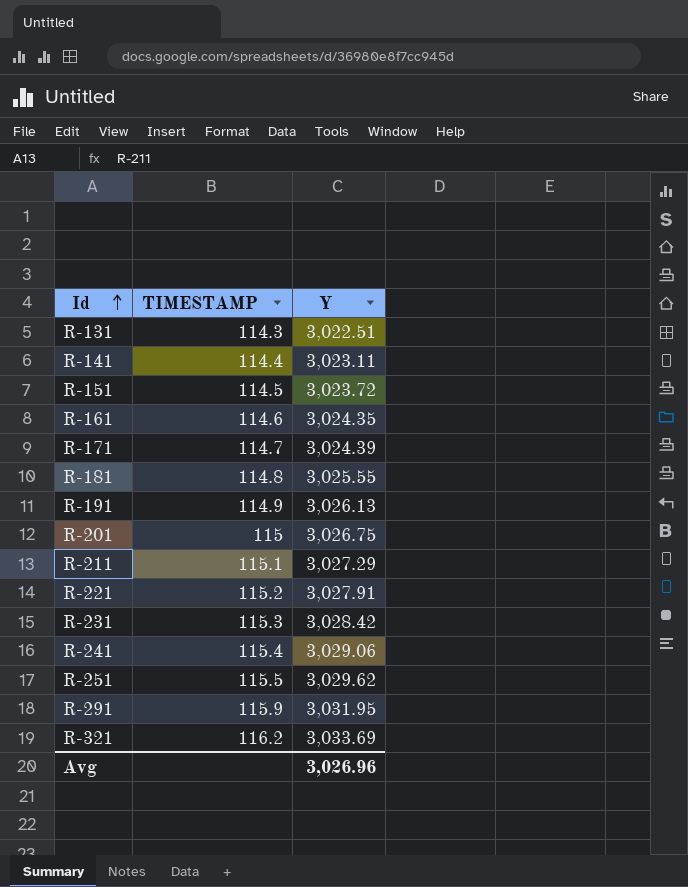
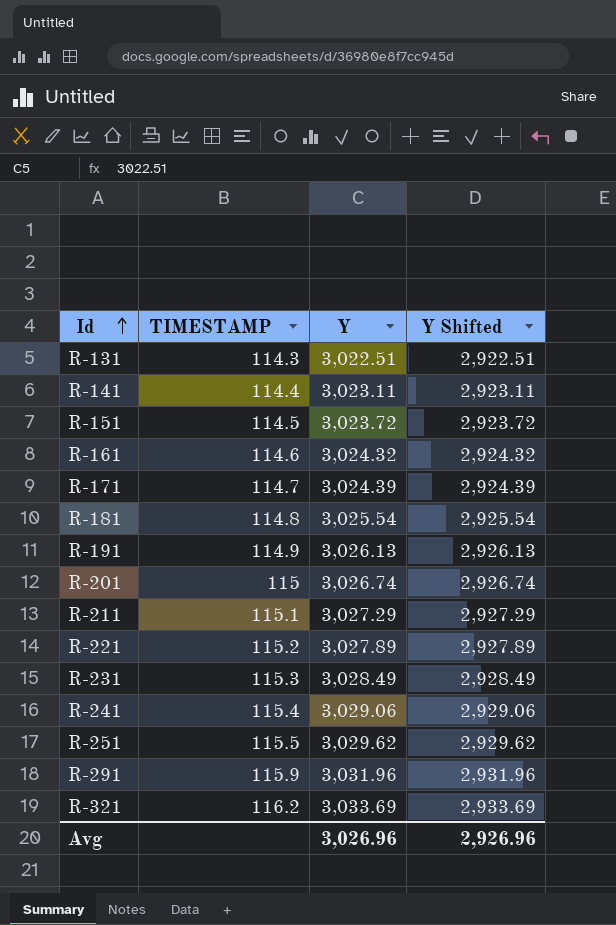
column Y Shifted | formula: none -> [Y] - 100
R-161 | Y: 3,024.35 -> 3,024.32
R-181 | Y: 3,025.55 -> 3,025.54
R-201 | Y: 3,026.75 -> 3,026.74
R-221 | Y: 3,027.91 -> 3,027.89
R-231 | Y: 3,028.42 -> 3,028.49
R-291 | Y: 3,031.95 -> 3,031.96

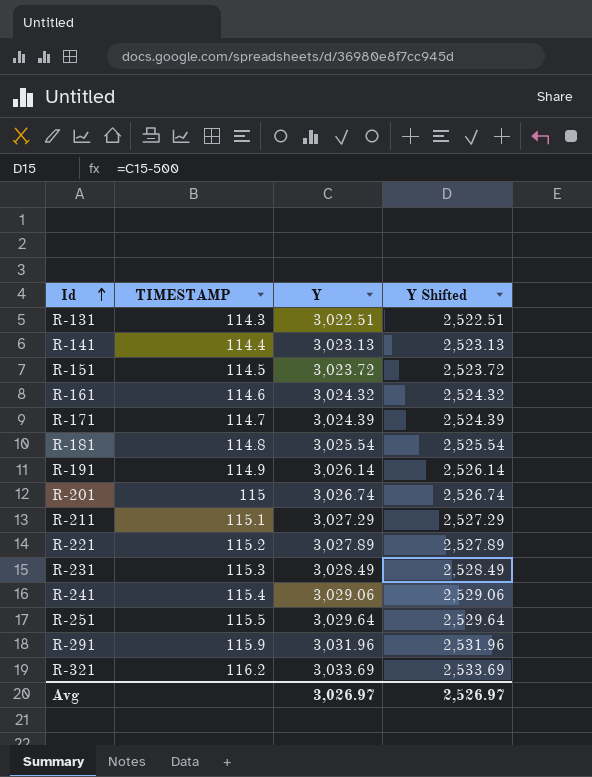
column Y Shifted | formula: [Y] - 100 -> [Y] - 500
R-141 | Y: 3,023.11 -> 3,023.13
R-191 | Y: 3,026.13 -> 3,026.14
R-251 | Y: 3,029.62 -> 3,029.64
Avg | Y: 3,026.96 -> 3,026.97
Avg | Y Shifted: 2,926.96 -> 2,526.97

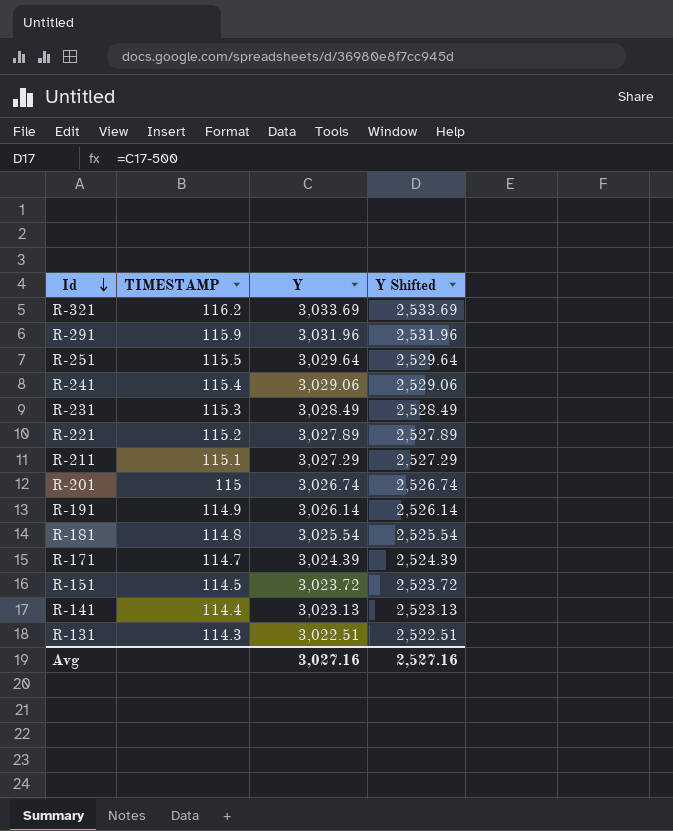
row order: Id ascending -> Id descending
row R-161: 114.6 | 3,024.32 | 2,524.32 -> none
Avg | Y: 3,026.97 -> 3,027.16
Avg | Y Shifted: 2,526.97 -> 2,527.16

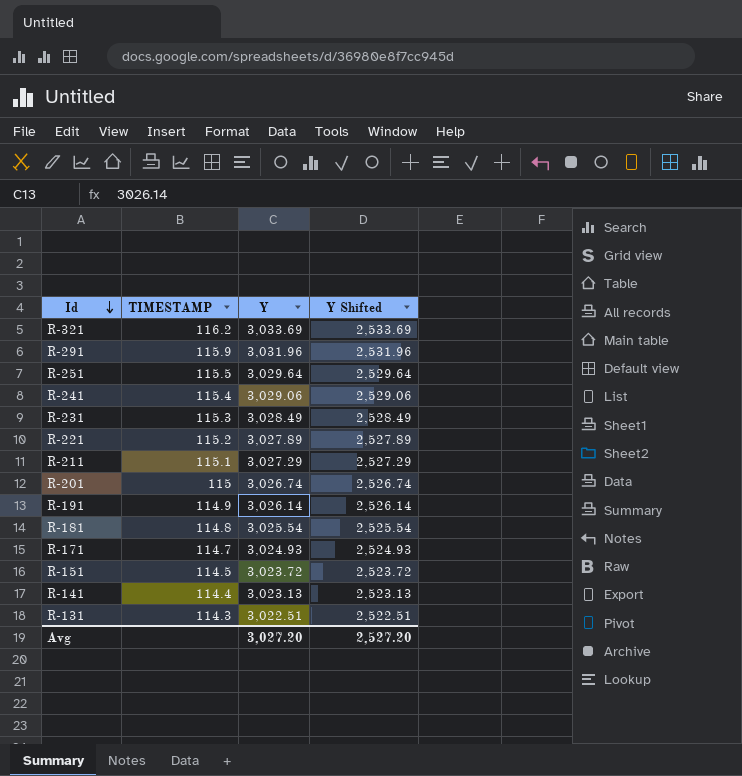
R-171 | Y: 3,024.39 -> 3,024.93
R-171 | Y Shifted: 2,524.39 -> 2,524.93
Avg | Y: 3,027.16 -> 3,027.20
Avg | Y Shifted: 2,527.16 -> 2,527.20

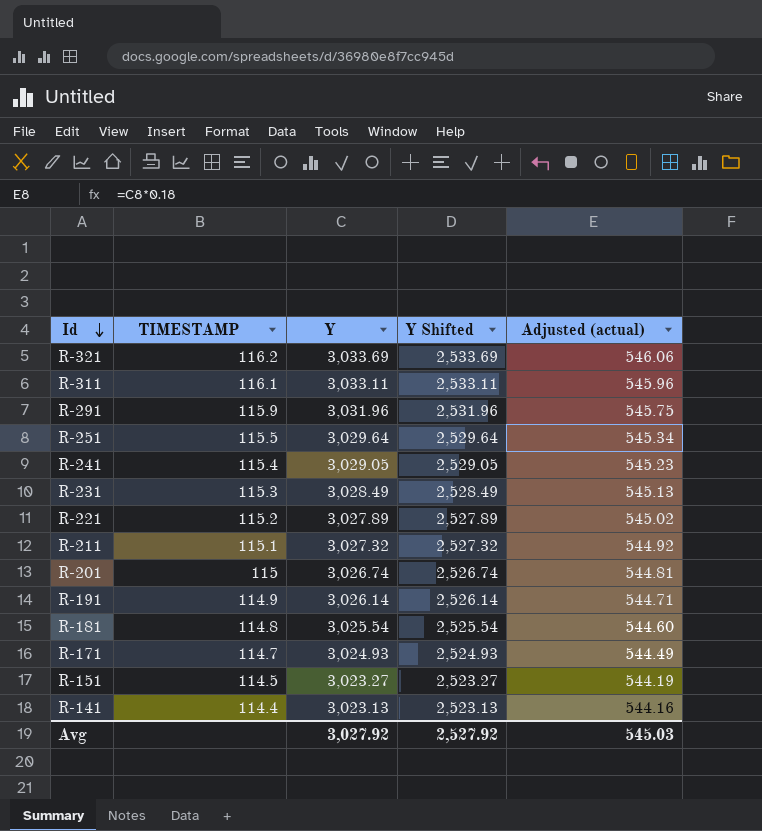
column Adjusted (actual) | formula: none -> [Y] * 0.18
row R-131: 114.3 | 3,022.51 | 2,522.51 -> none
row R-311: none -> 116.1 | 3,033.11 | 2,533.11 | 545.96
R-241 | Y: 3,029.06 -> 3,029.05
R-241 | Y Shifted: 2,529.06 -> 2,529.05
R-211 | Y: 3,027.29 -> 3,027.32
R-211 | Y Shifted: 2,527.29 -> 2,527.32
R-151 | Y: 3,023.72 -> 3,023.27
R-151 | Y Shifted: 2,523.72 -> 2,523.27
Avg | Y: 3,027.20 -> 3,027.92
Avg | Y Shifted: 2,527.20 -> 2,527.92

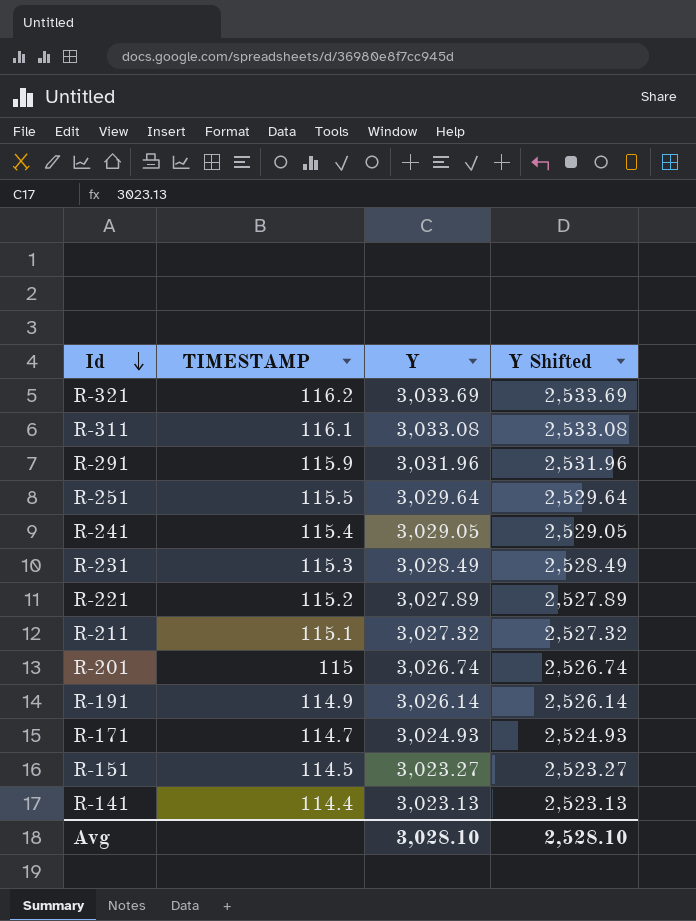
column Adjusted (actual) | formula: [Y] * 0.18 -> none
row R-181: 114.8 | 3,025.54 | 2,525.54 | 544.60 -> none
R-311 | Y: 3,033.11 -> 3,033.08
R-311 | Y Shifted: 2,533.11 -> 2,533.08
Avg | Y: 3,027.92 -> 3,028.10
Avg | Y Shifted: 2,527.92 -> 2,528.10

